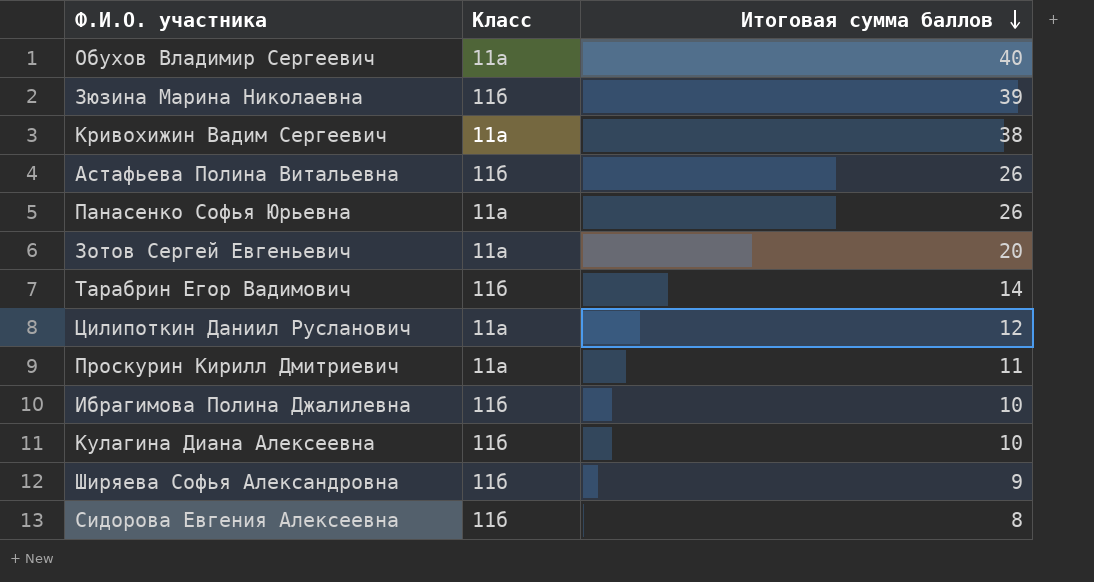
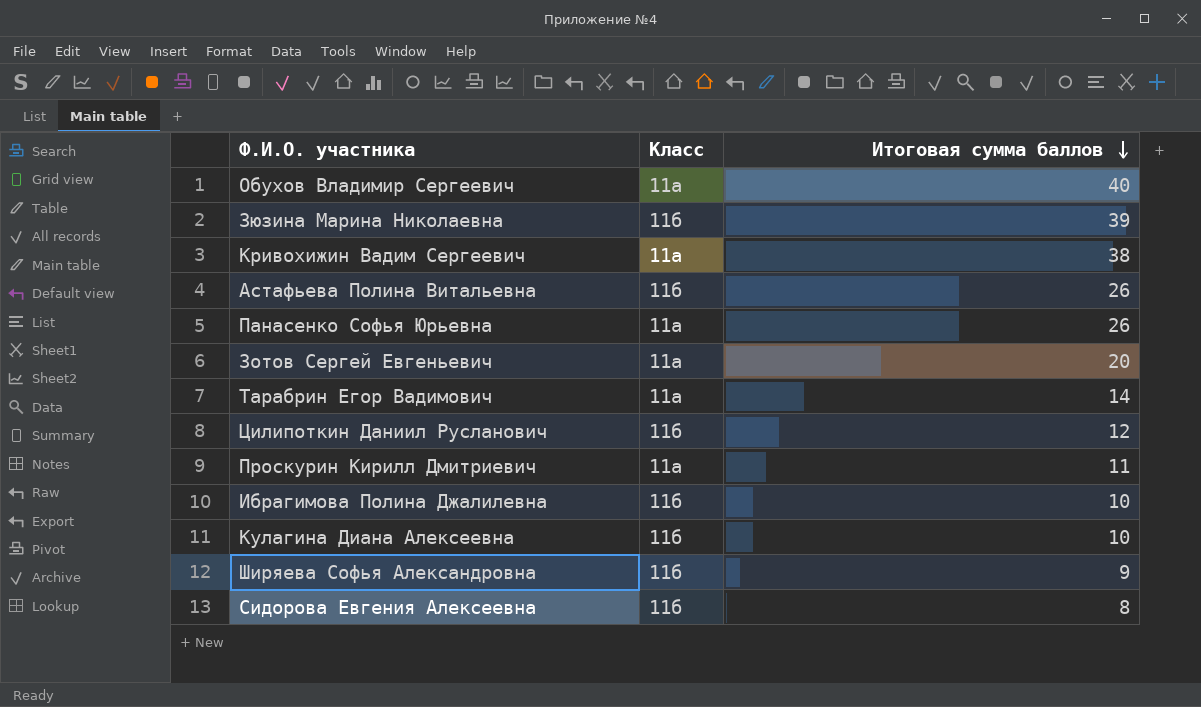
Тарабрин Егор Вадимович | Класс: 11б -> 11а
Цилипоткин Даниил Русланович | Класс: 11а -> 11б

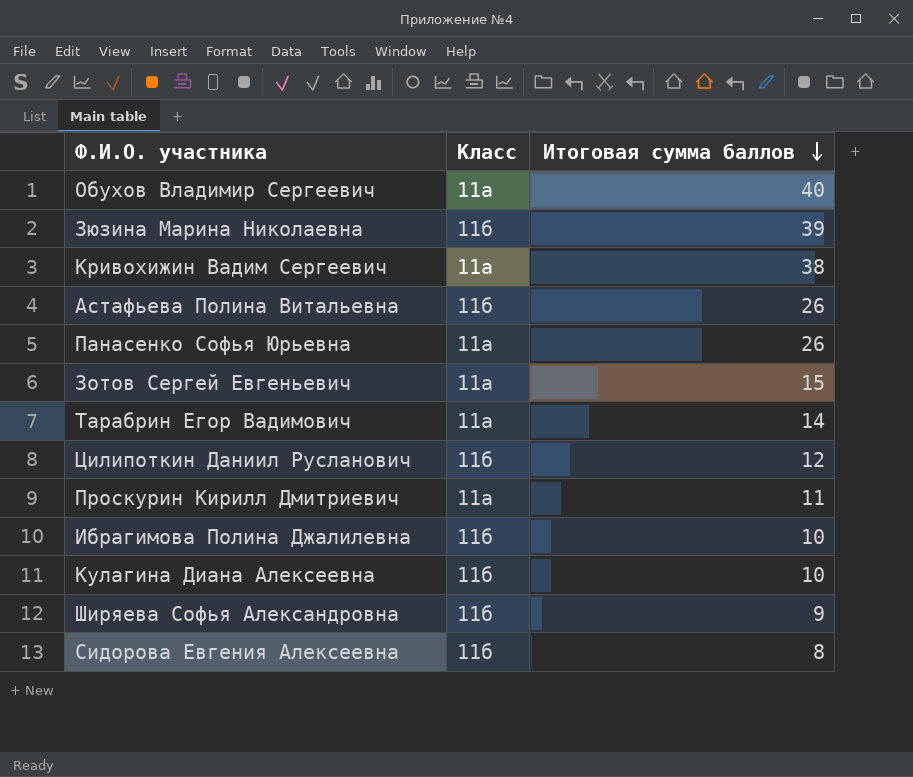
Зотов Сергей Евгеньевич | Итоговая сумма баллов: 20 -> 15

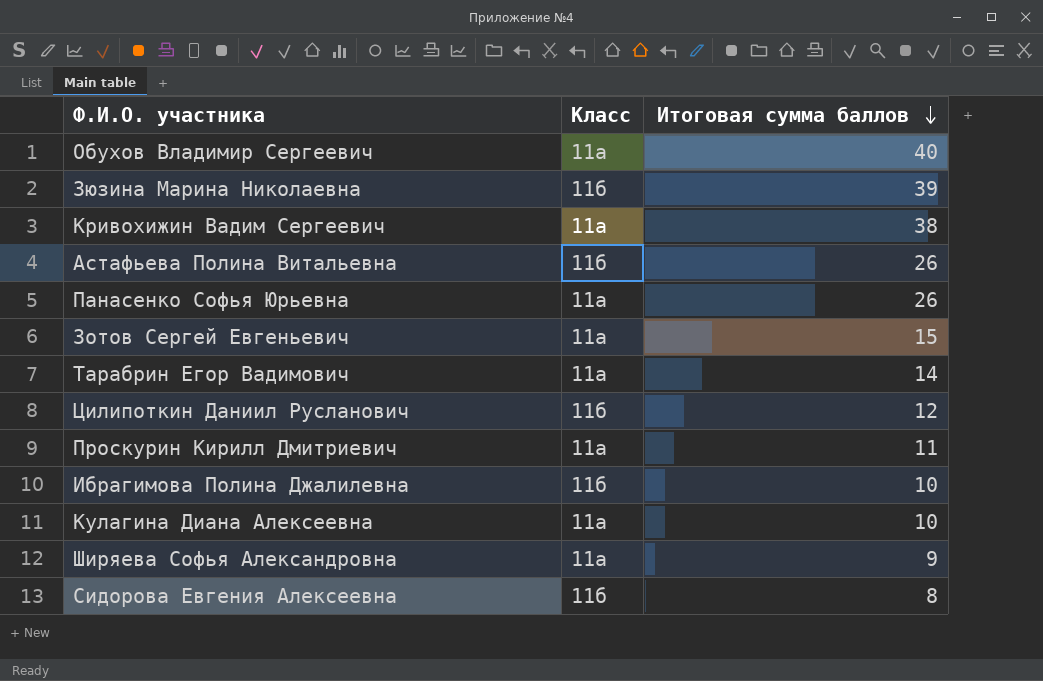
Кулагина Диана Алексеевна | Класс: 11б -> 11а
Ширяева Софья Александровна | Класс: 11б -> 11а

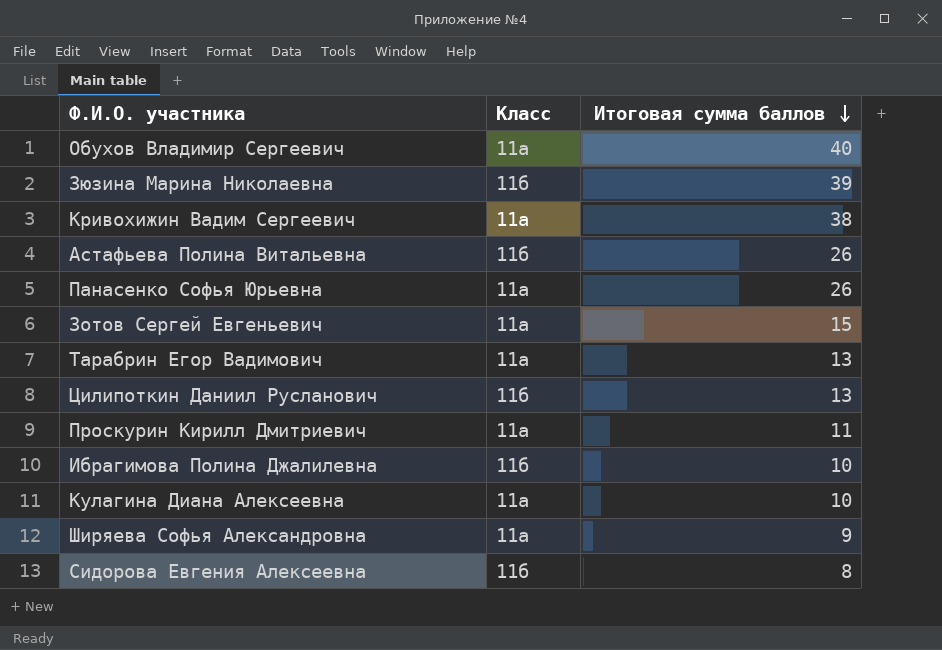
Тарабрин Егор Вадимович | Итоговая сумма баллов: 14 -> 13
Цилипоткин Даниил Русланович | Итоговая сумма баллов: 12 -> 13

